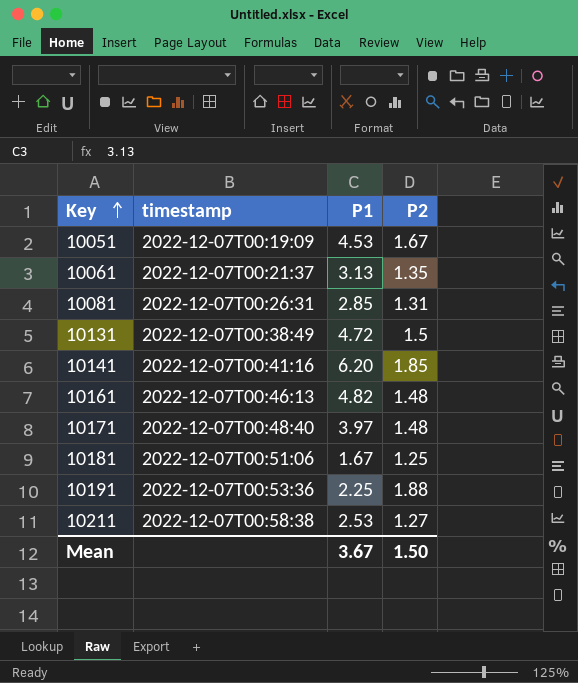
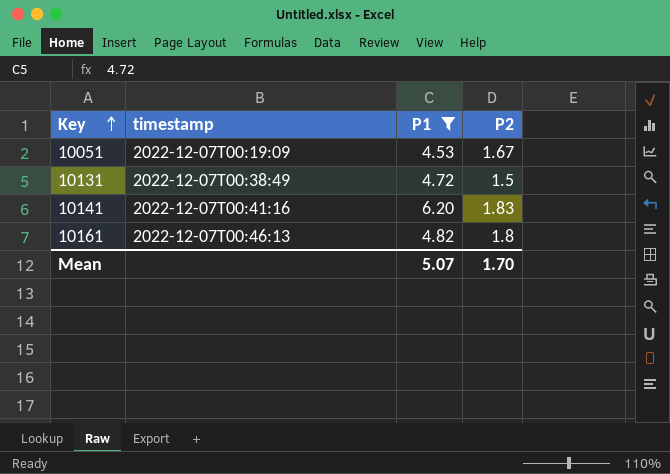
filter: none -> P1 >= 4.53
10141 | P2: 1.85 -> 1.83
10161 | P2: 1.48 -> 1.8
Mean | P1: 3.67 -> 5.07
Mean | P2: 1.50 -> 1.70

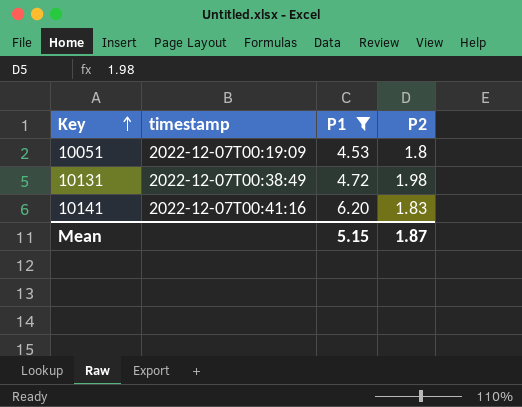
row 10161: 2022-12-07T00:46:13 | 4.82 | 1.8 -> none
10051 | P2: 1.67 -> 1.8
10131 | P2: 1.5 -> 1.98
Mean | P1: 5.07 -> 5.15
Mean | P2: 1.70 -> 1.87

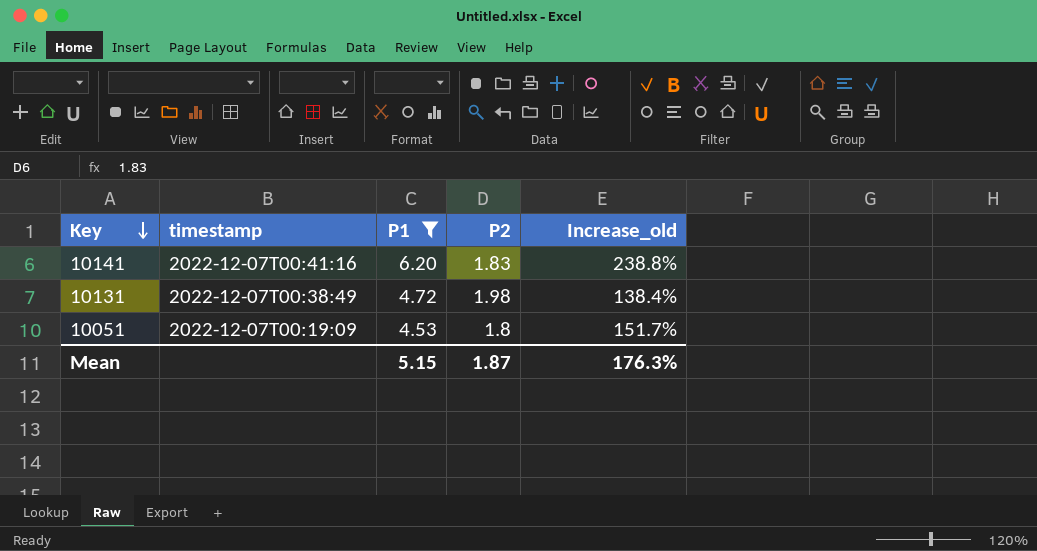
row order: Key ascending -> Key descending
column Increase_old | formula: none -> ([P1] - [P2]) / [P2]

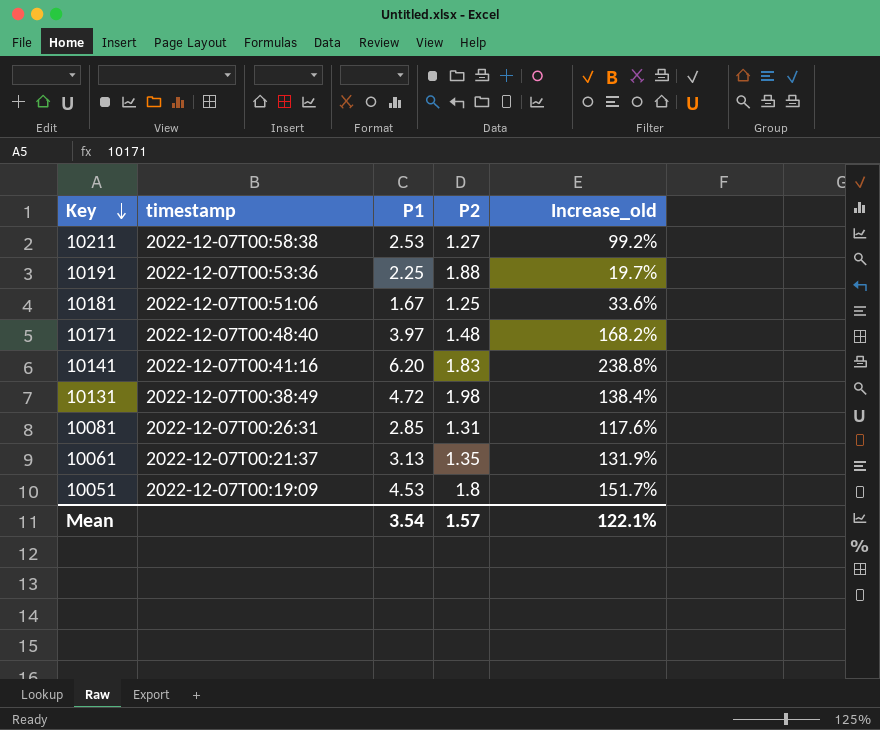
filter: P1 >= 4.53 -> none
Mean | P1: 5.15 -> 3.54
Mean | P2: 1.87 -> 1.57
Mean | Increase_old: 176.3% -> 122.1%

